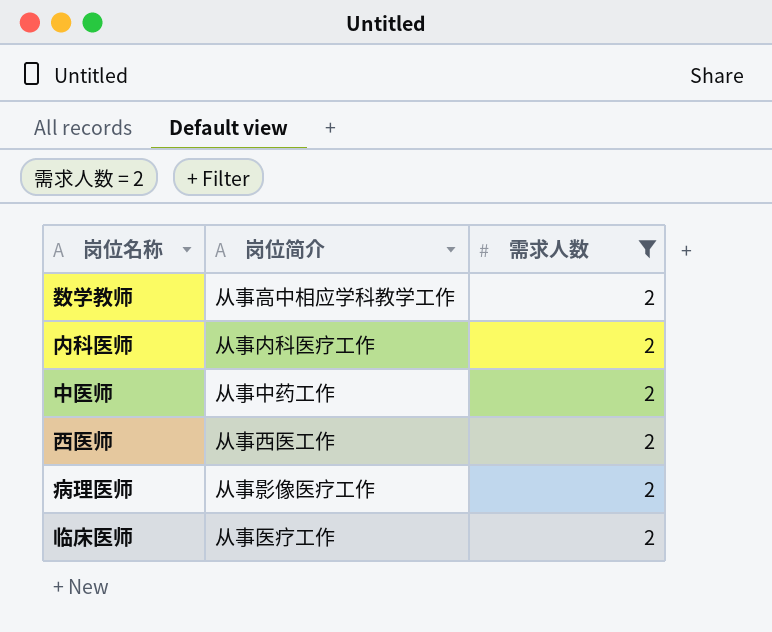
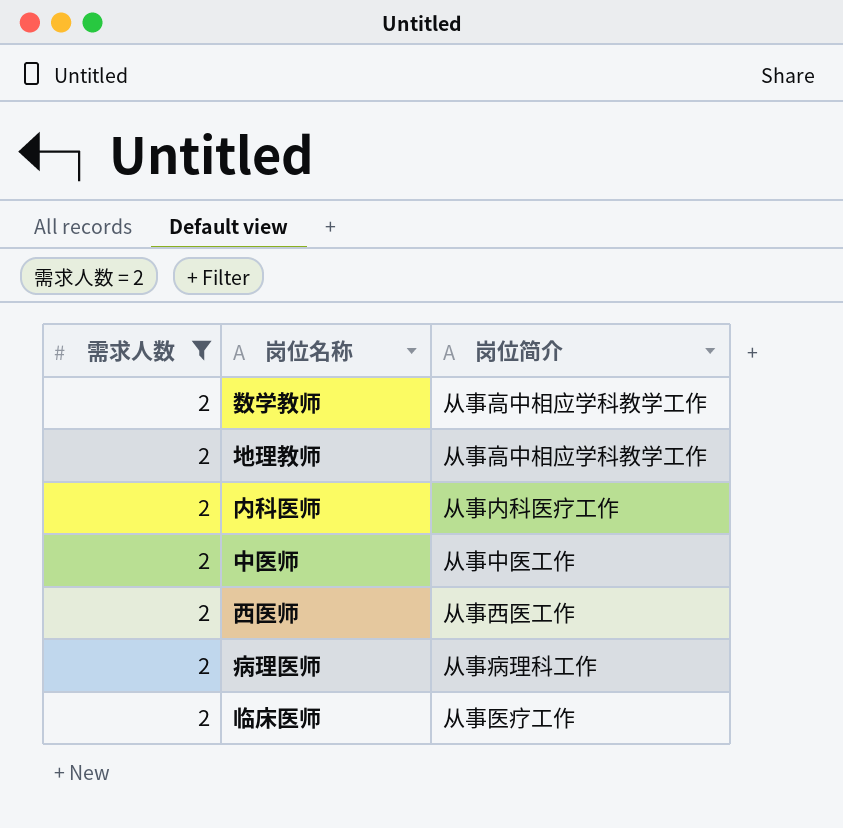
column 需求人数 | position: 3 -> 1
row 地理教师: none -> 2 | 从事高中相应学科教学工作
中医师 | 岗位简介: 从事中药工作 -> 从事中医工作
病理医师 | 岗位简介: 从事影像医疗工作 -> 从事病理科工作

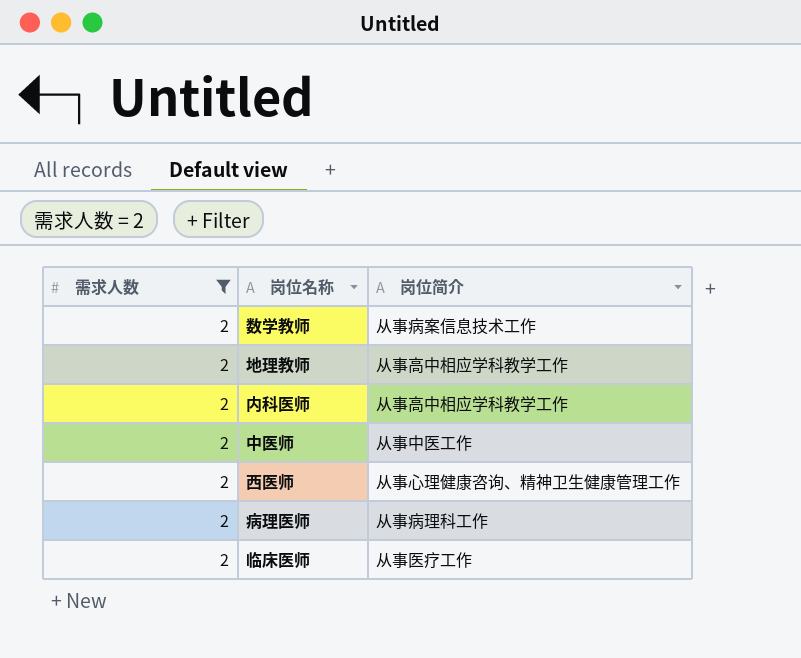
数学教师 | 岗位简介: 从事高中相应学科教学工作 -> 从事病案信息技术工作
内科医师 | 岗位简介: 从事内科医疗工作 -> 从事高中相应学科教学工作
西医师 | 岗位简介: 从事西医工作 -> 从事心理健康咨询、精神卫生健康管理工作

